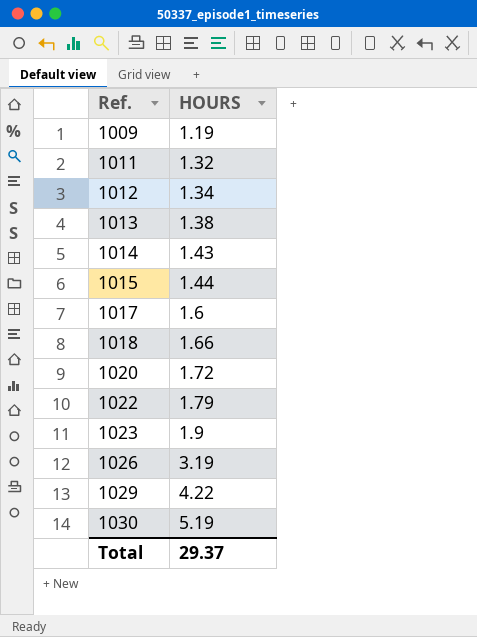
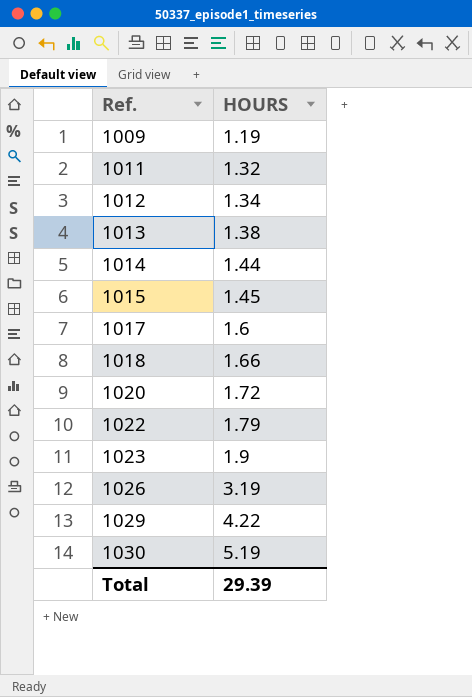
1014 | HOURS: 1.43 -> 1.44
1015 | HOURS: 1.44 -> 1.45
Total | HOURS: 29.37 -> 29.39

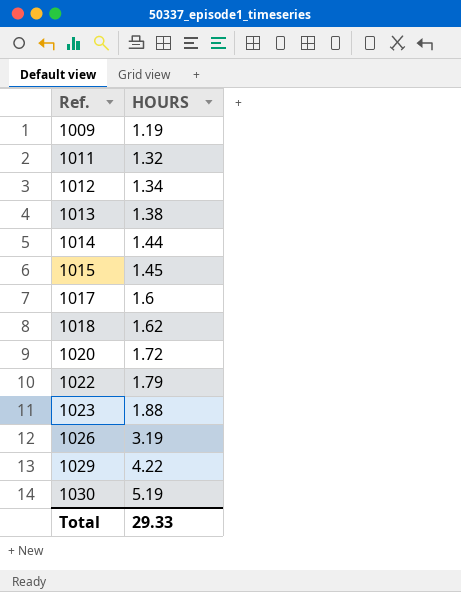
1018 | HOURS: 1.66 -> 1.62
1023 | HOURS: 1.9 -> 1.88
Total | HOURS: 29.39 -> 29.33

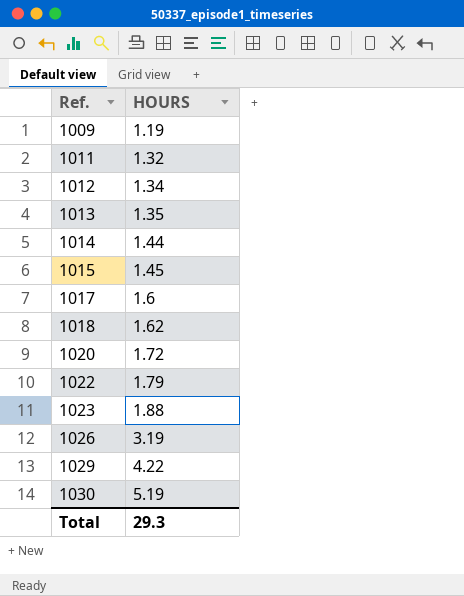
1013 | HOURS: 1.38 -> 1.35
Total | HOURS: 29.33 -> 29.3

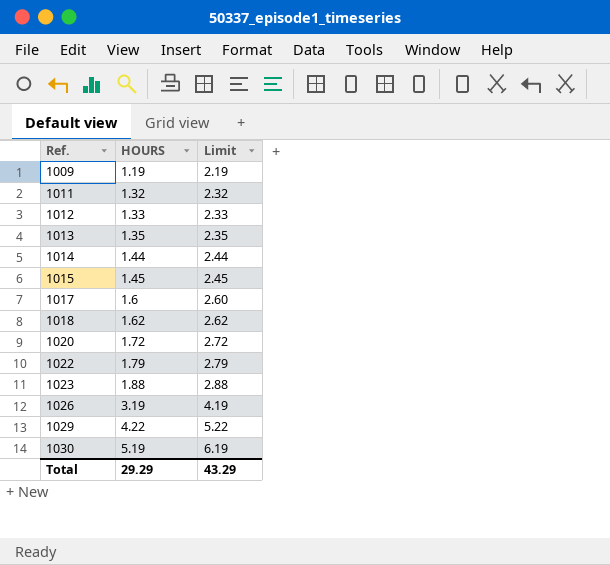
column Limit | formula: none -> [HOURS] + 1
1012 | HOURS: 1.34 -> 1.33
Total | HOURS: 29.3 -> 29.29

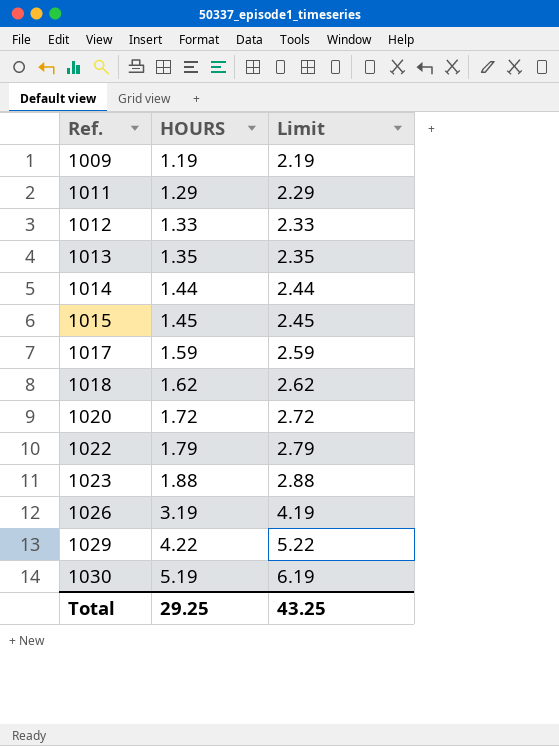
1011 | HOURS: 1.32 -> 1.29
1011 | Limit: 2.32 -> 2.29
1017 | HOURS: 1.6 -> 1.59
1017 | Limit: 2.60 -> 2.59
Total | HOURS: 29.29 -> 29.25
Total | Limit: 43.29 -> 43.25

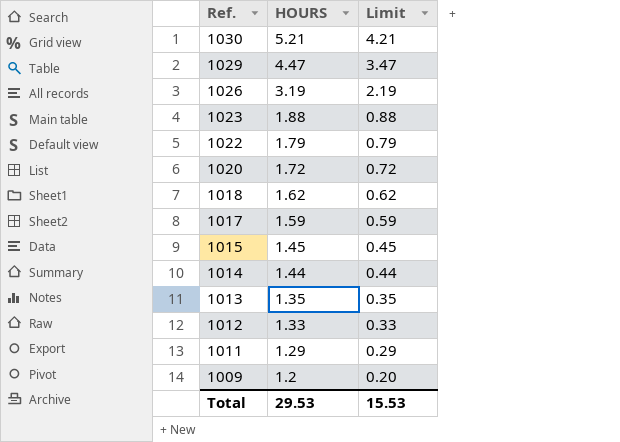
row order: Ref. ascending -> Ref. descending
column Limit | formula: [HOURS] + 1 -> [HOURS] - 1
1030 | HOURS: 5.19 -> 5.21
1029 | HOURS: 4.22 -> 4.47
1009 | HOURS: 1.19 -> 1.2
Total | HOURS: 29.25 -> 29.53
Total | Limit: 43.25 -> 15.53

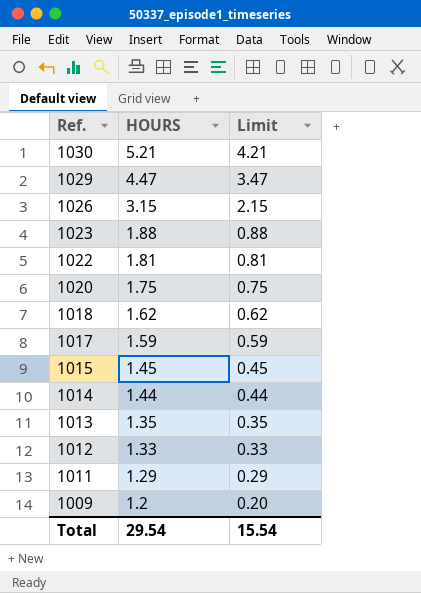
1026 | HOURS: 3.19 -> 3.15
1026 | Limit: 2.19 -> 2.15
1022 | HOURS: 1.79 -> 1.81
1022 | Limit: 0.79 -> 0.81
1020 | HOURS: 1.72 -> 1.75
1020 | Limit: 0.72 -> 0.75
Total | HOURS: 29.53 -> 29.54
Total | Limit: 15.53 -> 15.54

